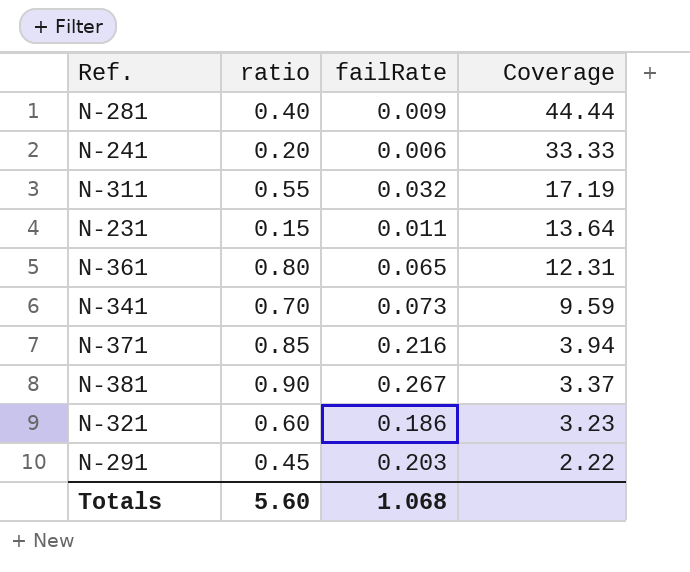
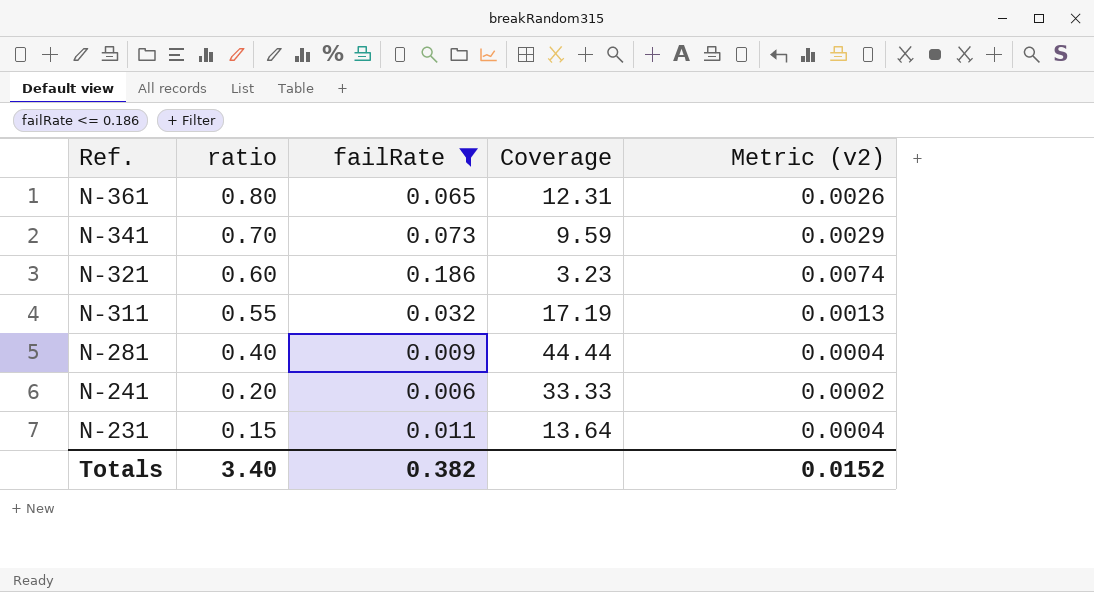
filter: none -> failRate <= 0.186
row order: Coverage descending -> Ref. descending
column Metric (v2) | formula: none -> [failRate] * 0.04
Totals | ratio: 5.60 -> 3.40
Totals | failRate: 1.068 -> 0.382

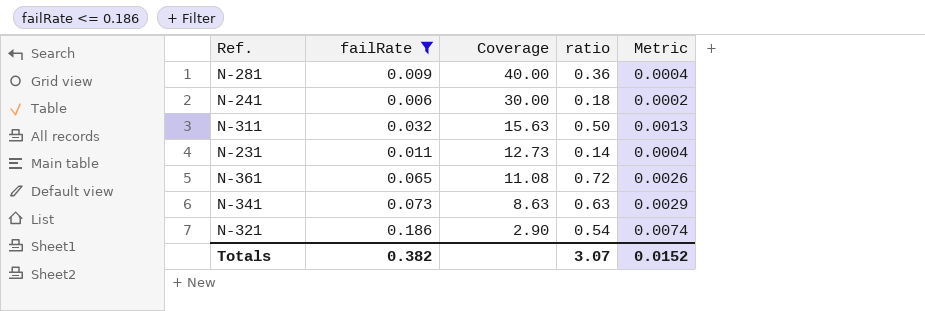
row order: Ref. descending -> Coverage descending
column ratio | position: 2 -> 4
column name: Metric (v2) -> Metric
N-281 | Coverage: 44.44 -> 40.00
N-281 | ratio: 0.40 -> 0.36
N-241 | Coverage: 33.33 -> 30.00
N-241 | ratio: 0.20 -> 0.18
N-311 | Coverage: 17.19 -> 15.63
N-311 | ratio: 0.55 -> 0.50
N-231 | Coverage: 13.64 -> 12.73
N-231 | ratio: 0.15 -> 0.14
N-361 | Coverage: 12.31 -> 11.08
N-361 | ratio: 0.80 -> 0.72
N-341 | Coverage: 9.59 -> 8.63
N-341 | ratio: 0.70 -> 0.63
N-321 | Coverage: 3.23 -> 2.90
N-321 | ratio: 0.60 -> 0.54
Totals | ratio: 3.40 -> 3.07

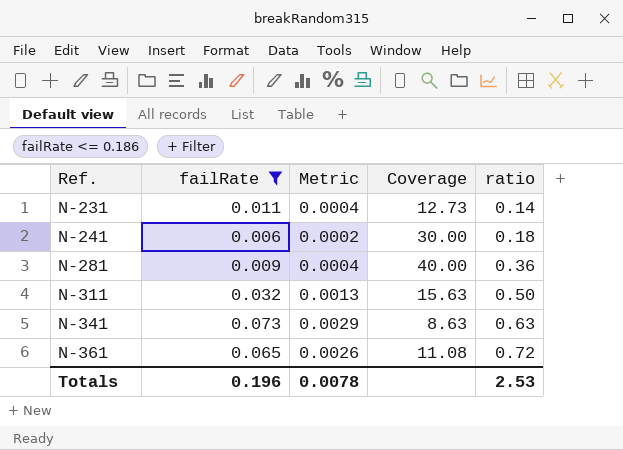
row order: Coverage descending -> Ref. ascending
column Metric | position: 5 -> 3
row N-321: 0.186 | 2.90 | 0.54 | 0.0074 -> none
Totals | failRate: 0.382 -> 0.196
Totals | Metric: 0.0152 -> 0.0078
Totals | ratio: 3.07 -> 2.53

